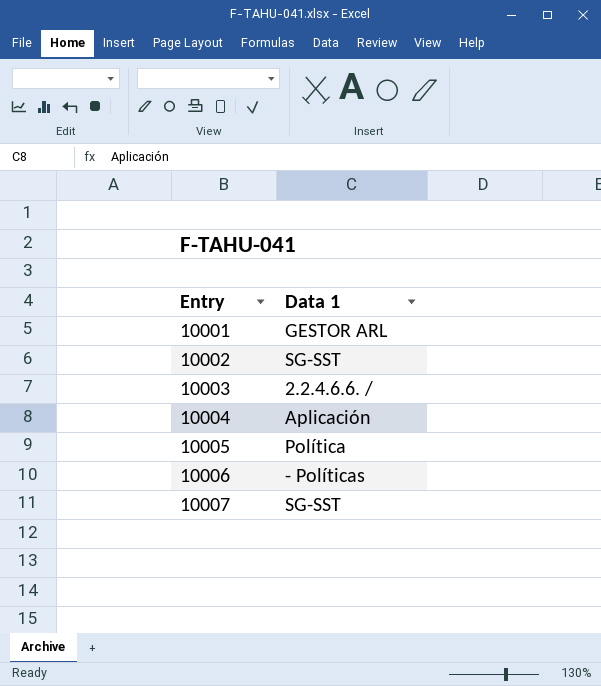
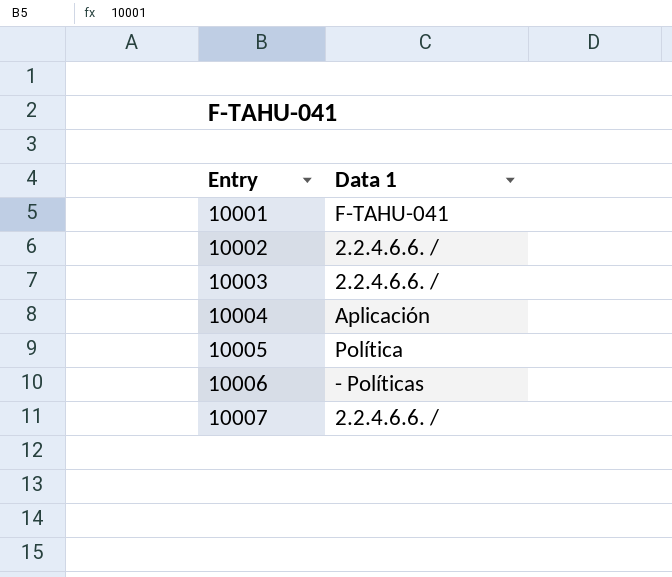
10001 | Data 1: GESTOR ARL -> F-TAHU-041
10002 | Data 1: SG-SST -> 2.2.4.6.6. /
10007 | Data 1: SG-SST -> 2.2.4.6.6. /

